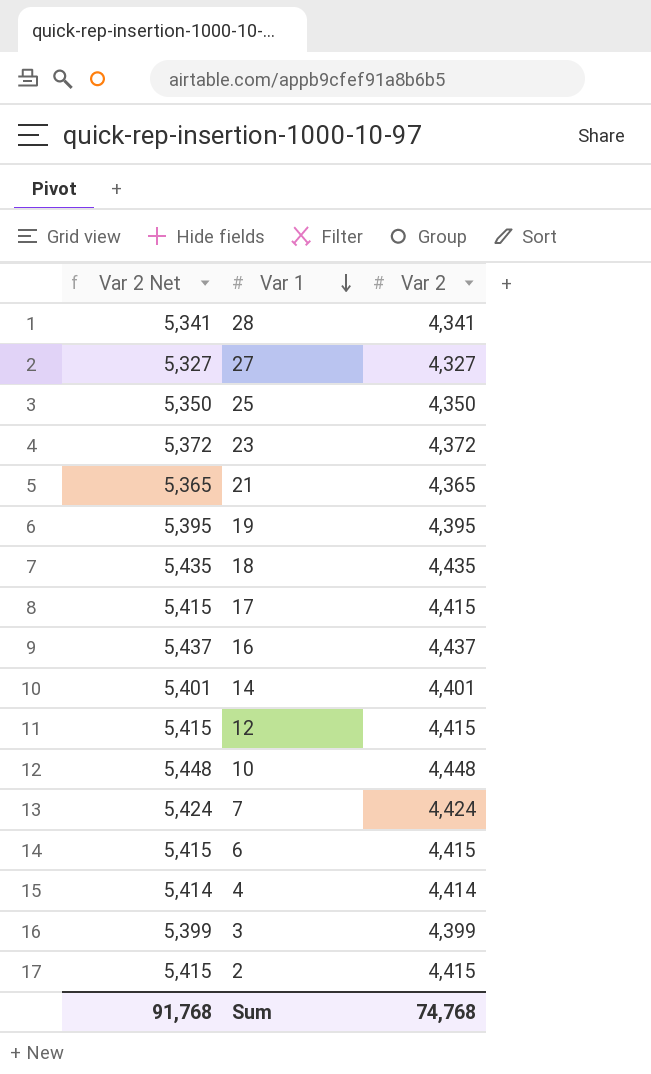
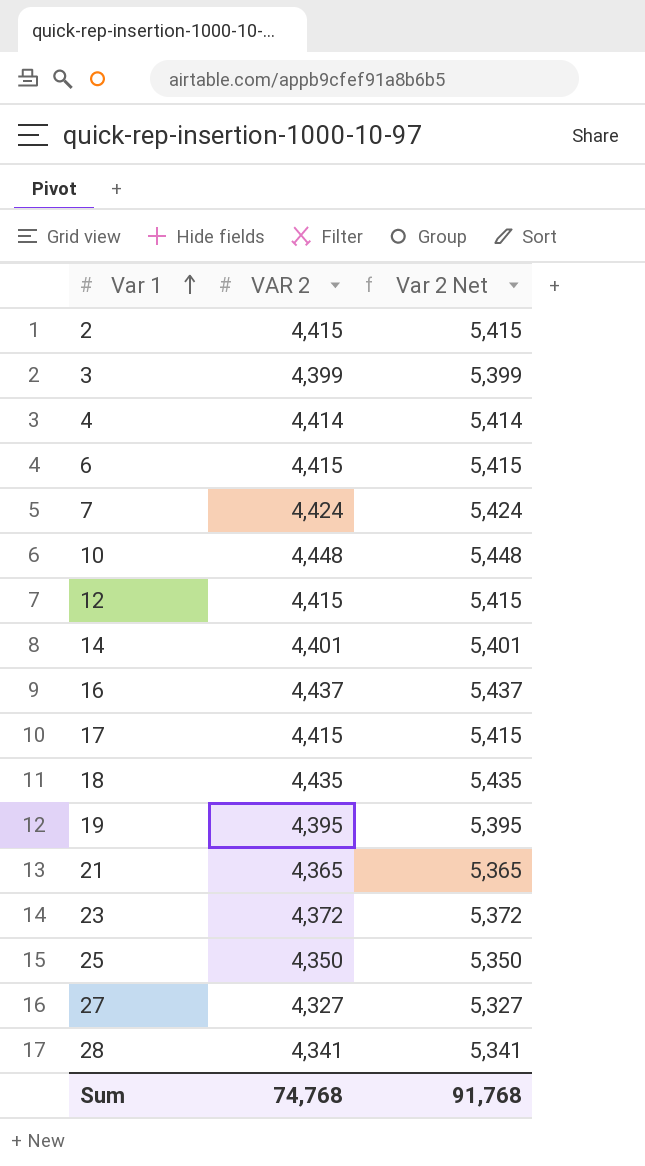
row order: Var 1 descending -> Var 1 ascending
column name: Var 2 -> VAR 2
column Var 2 Net | position: 1 -> 3

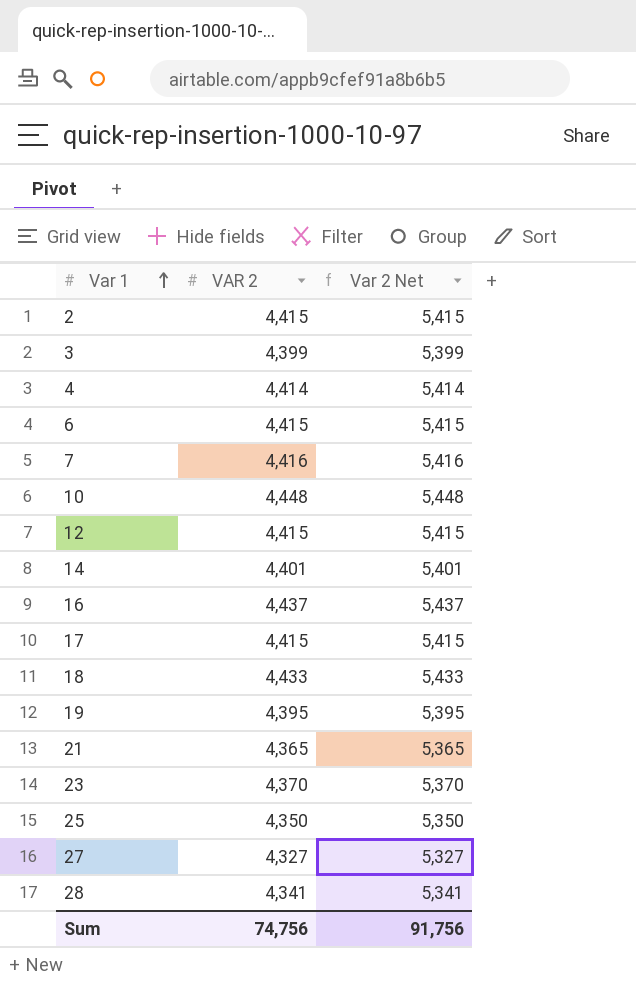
7 | VAR 2: 4,424 -> 4,416
7 | Var 2 Net: 5,424 -> 5,416
18 | VAR 2: 4,435 -> 4,433
18 | Var 2 Net: 5,435 -> 5,433
23 | VAR 2: 4,372 -> 4,370
23 | Var 2 Net: 5,372 -> 5,370
Sum | VAR 2: 74,768 -> 74,756
Sum | Var 2 Net: 91,768 -> 91,756

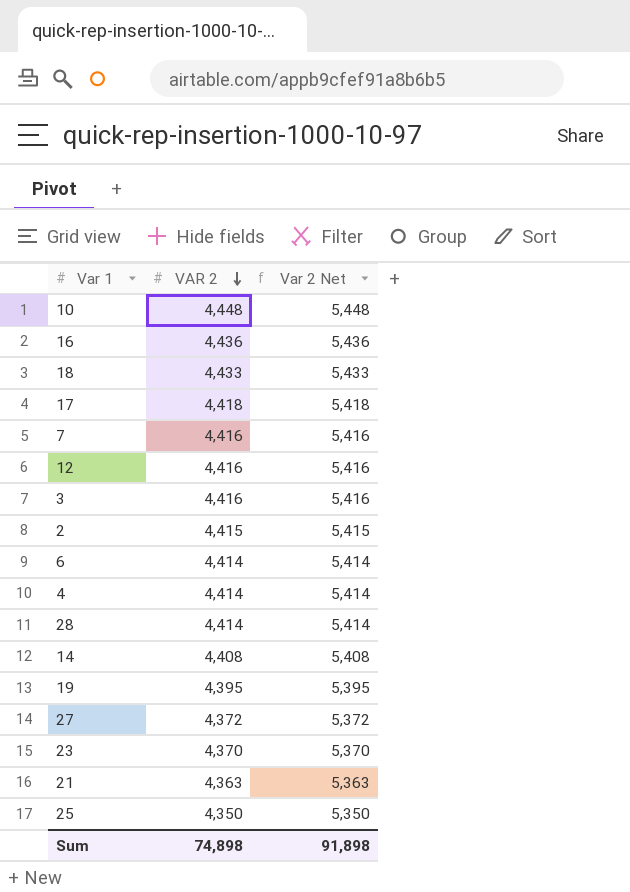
row order: Var 1 ascending -> VAR 2 descending
16 | VAR 2: 4,437 -> 4,436
16 | Var 2 Net: 5,437 -> 5,436
17 | VAR 2: 4,415 -> 4,418
17 | Var 2 Net: 5,415 -> 5,418
12 | VAR 2: 4,415 -> 4,416
12 | Var 2 Net: 5,415 -> 5,416
3 | VAR 2: 4,399 -> 4,416
3 | Var 2 Net: 5,399 -> 5,416
6 | VAR 2: 4,415 -> 4,414
6 | Var 2 Net: 5,415 -> 5,414
28 | VAR 2: 4,341 -> 4,414
28 | Var 2 Net: 5,341 -> 5,414
14 | VAR 2: 4,401 -> 4,408
14 | Var 2 Net: 5,401 -> 5,408
27 | VAR 2: 4,327 -> 4,372
27 | Var 2 Net: 5,327 -> 5,372
21 | VAR 2: 4,365 -> 4,363
21 | Var 2 Net: 5,365 -> 5,363
Sum | VAR 2: 74,756 -> 74,898
Sum | Var 2 Net: 91,756 -> 91,898

